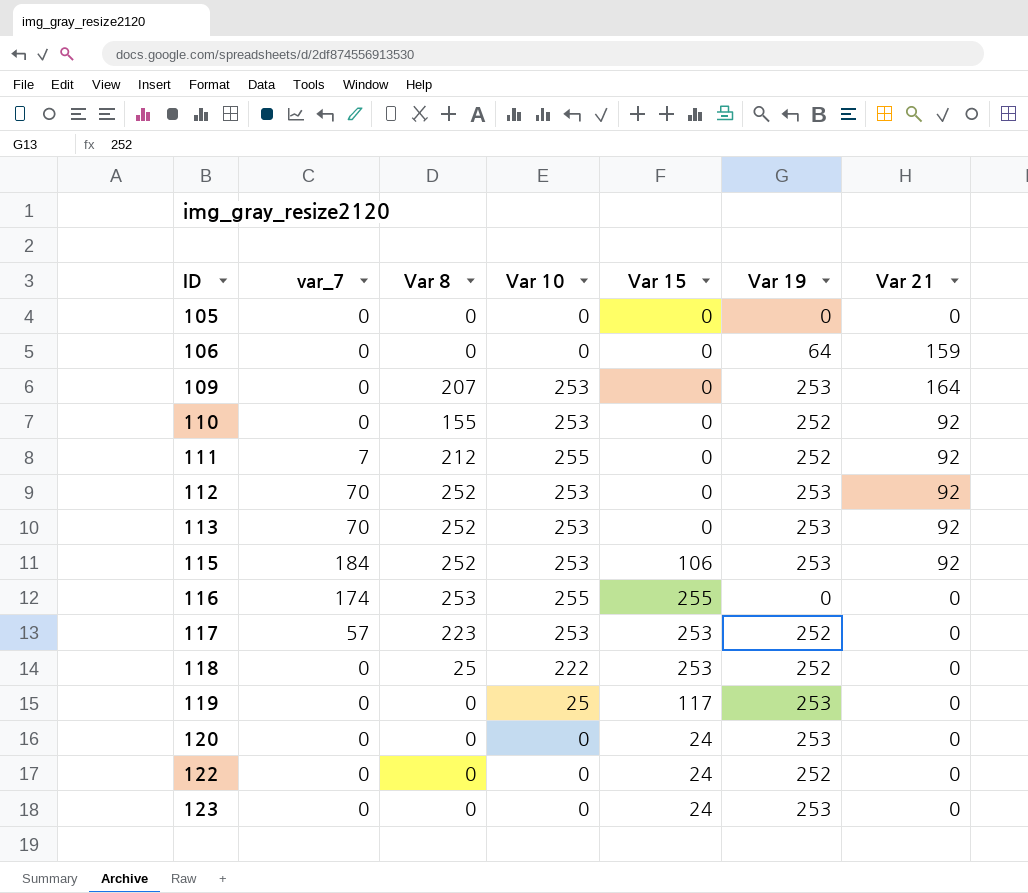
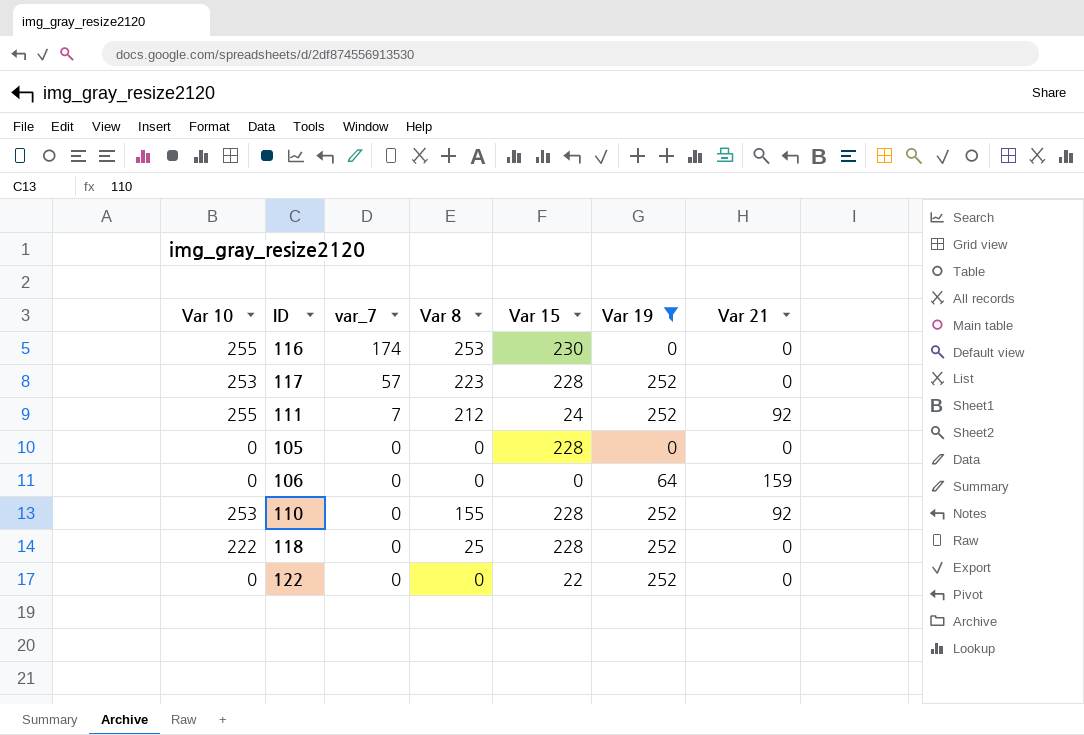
filter: none -> Var 19 != 253
row order: ID ascending -> var_7 descending
column Var 10 | position: 4 -> 1
116 | Var 15: 255 -> 230
117 | Var 15: 253 -> 228
111 | Var 15: 0 -> 24
105 | Var 15: 0 -> 228
110 | Var 15: 0 -> 228
118 | Var 15: 253 -> 228
122 | Var 15: 24 -> 22

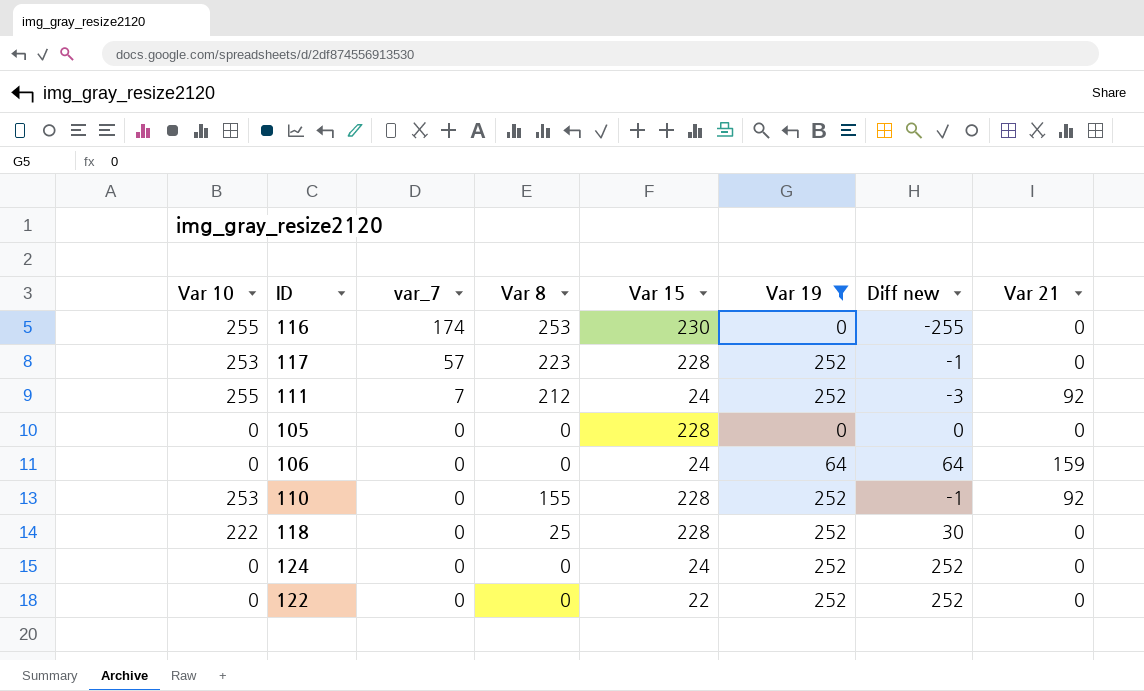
column Diff new | formula: none -> [Var 19] - [Var 10]
106 | Var 15: 0 -> 24
row 124: none -> 0 | 0 | 0 | 24 | 252 | 252 | 0

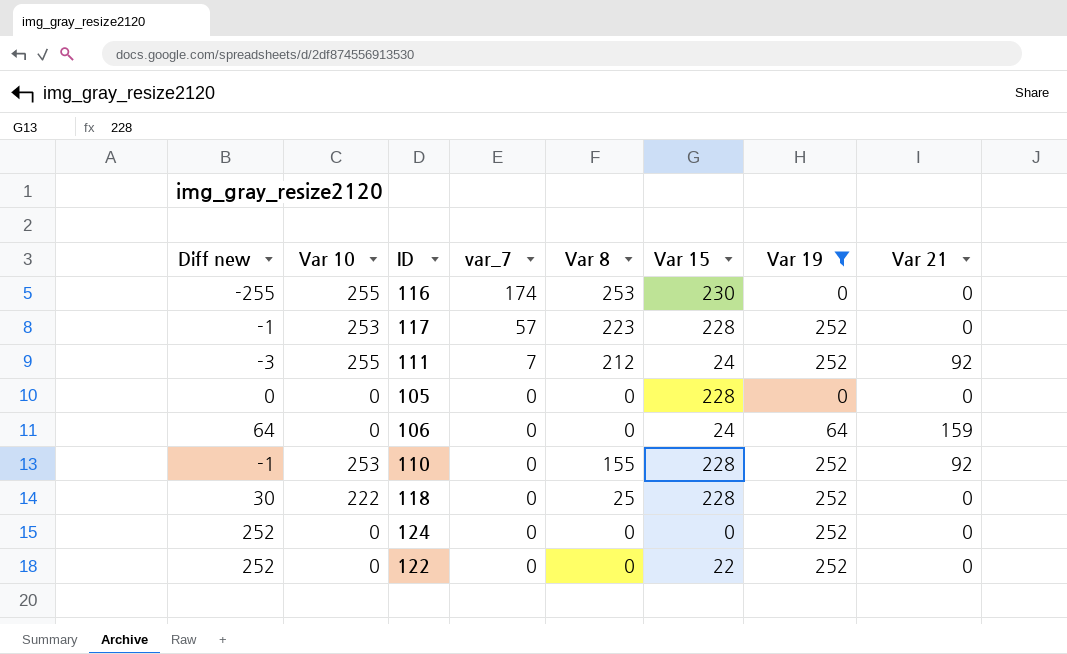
column Diff new | position: 7 -> 1
124 | Var 15: 24 -> 0

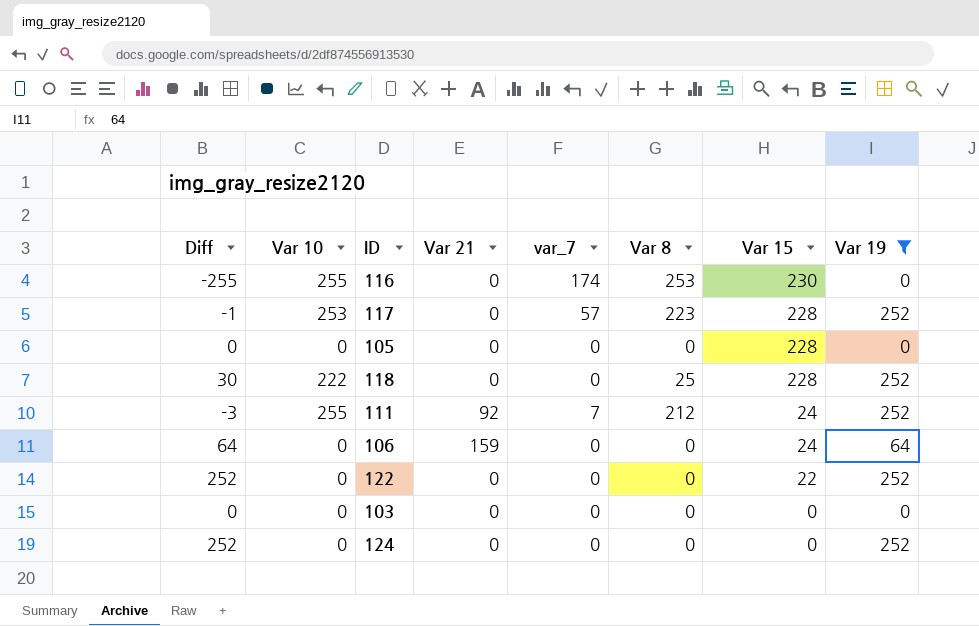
row order: var_7 descending -> Var 15 descending
column name: Diff new -> Diff
column Var 21 | position: 8 -> 4
row 110: -1 | 253 | 0 | 155 | 228 | 252 | 92 -> none
row 103: none -> 0 | 0 | 0 | 0 | 0 | 0 | 0

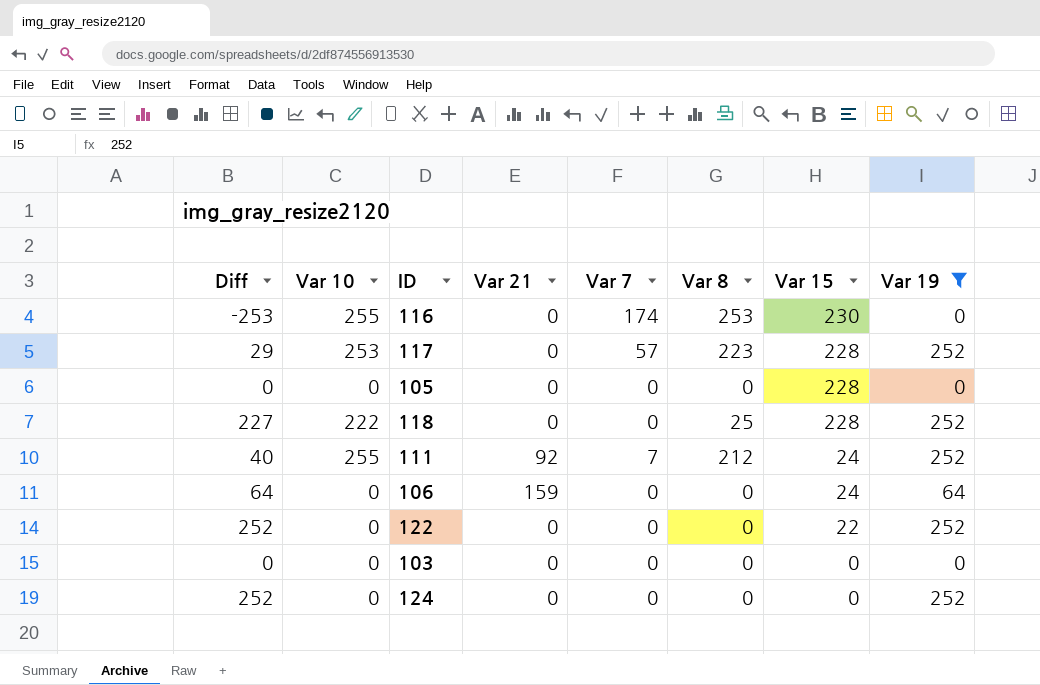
column Diff | formula: [Var 19] - [Var 10] -> [Var 19] - [Var 8]
column name: var_7 -> Var 7

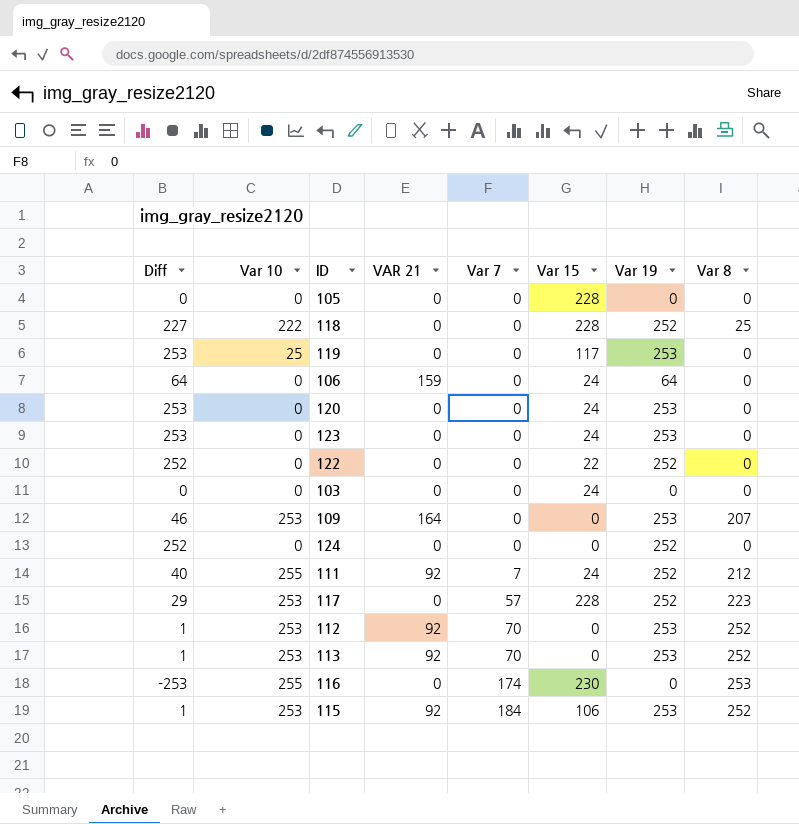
filter: Var 19 != 253 -> none
row order: Var 15 descending -> Var 7 ascending
column name: Var 21 -> VAR 21
column Var 8 | position: 6 -> 8
103 | Var 15: 0 -> 24

